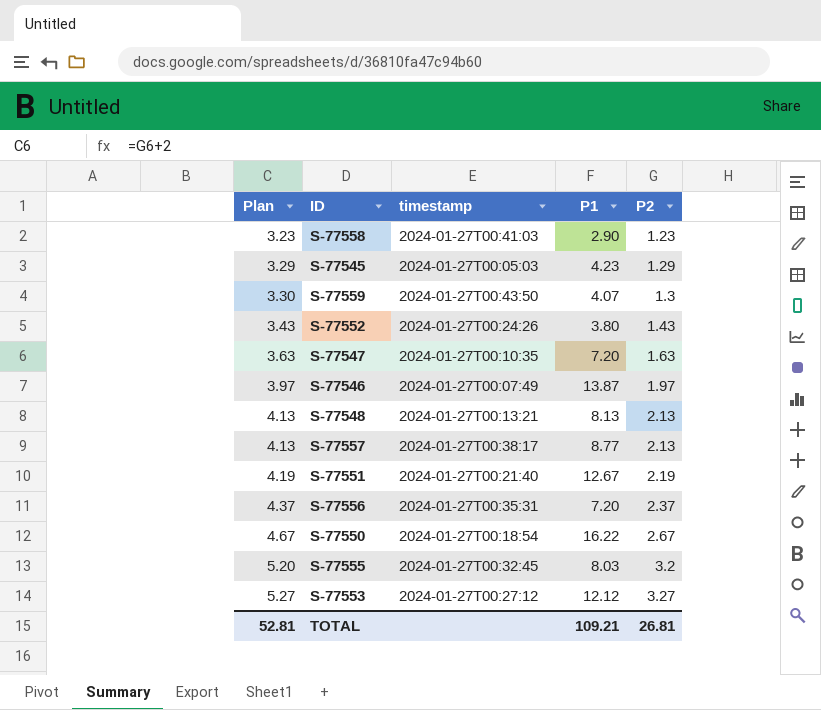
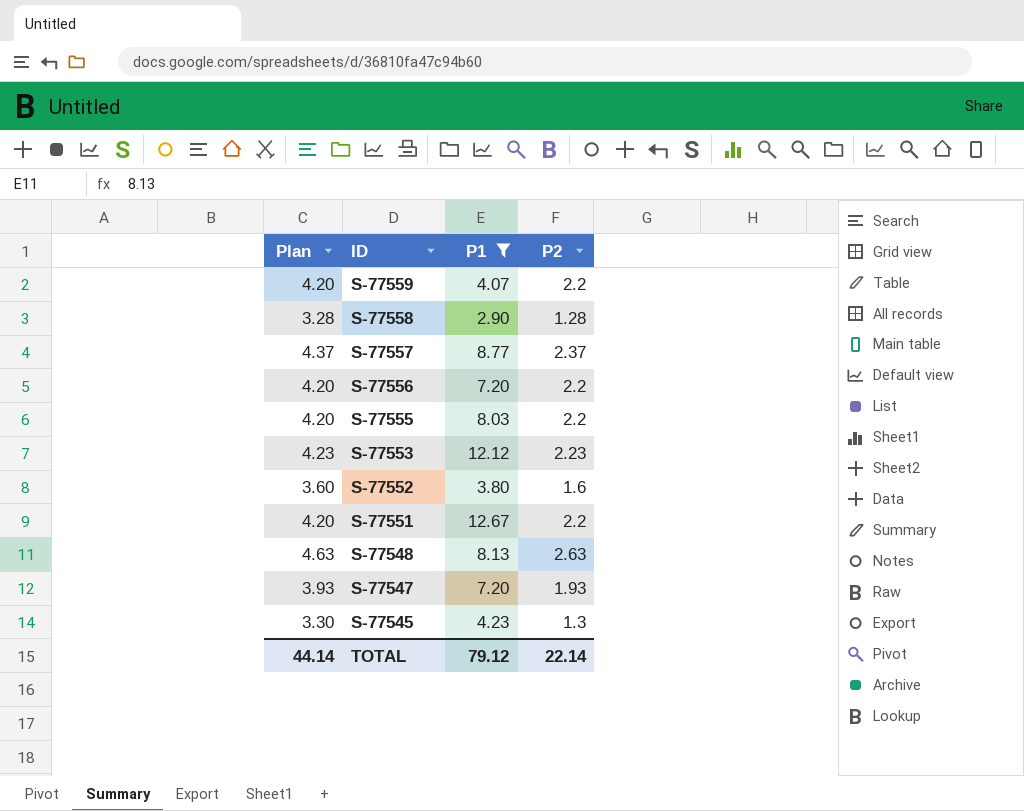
filter: none -> P1 <= 12.67
row order: Plan ascending -> ID descending
column timestamp | position: 3 -> none
S-77559 | Plan: 3.30 -> 4.20
S-77559 | P2: 1.3 -> 2.2
S-77558 | Plan: 3.23 -> 3.28
S-77558 | P2: 1.23 -> 1.28
S-77557 | Plan: 4.13 -> 4.37
S-77557 | P2: 2.13 -> 2.37
S-77556 | Plan: 4.37 -> 4.20
S-77556 | P2: 2.37 -> 2.2
S-77555 | Plan: 5.20 -> 4.20
S-77555 | P2: 3.2 -> 2.2
S-77553 | Plan: 5.27 -> 4.23
S-77553 | P2: 3.27 -> 2.23
S-77552 | Plan: 3.43 -> 3.60
S-77552 | P2: 1.43 -> 1.6
S-77551 | Plan: 4.19 -> 4.20
S-77551 | P2: 2.19 -> 2.2
S-77548 | Plan: 4.13 -> 4.63
S-77548 | P2: 2.13 -> 2.63
S-77547 | Plan: 3.63 -> 3.93
S-77547 | P2: 1.63 -> 1.93
S-77545 | Plan: 3.29 -> 3.30
S-77545 | P2: 1.29 -> 1.3
TOTAL | Plan: 52.81 -> 44.14
TOTAL | P1: 109.21 -> 79.12
TOTAL | P2: 26.81 -> 22.14

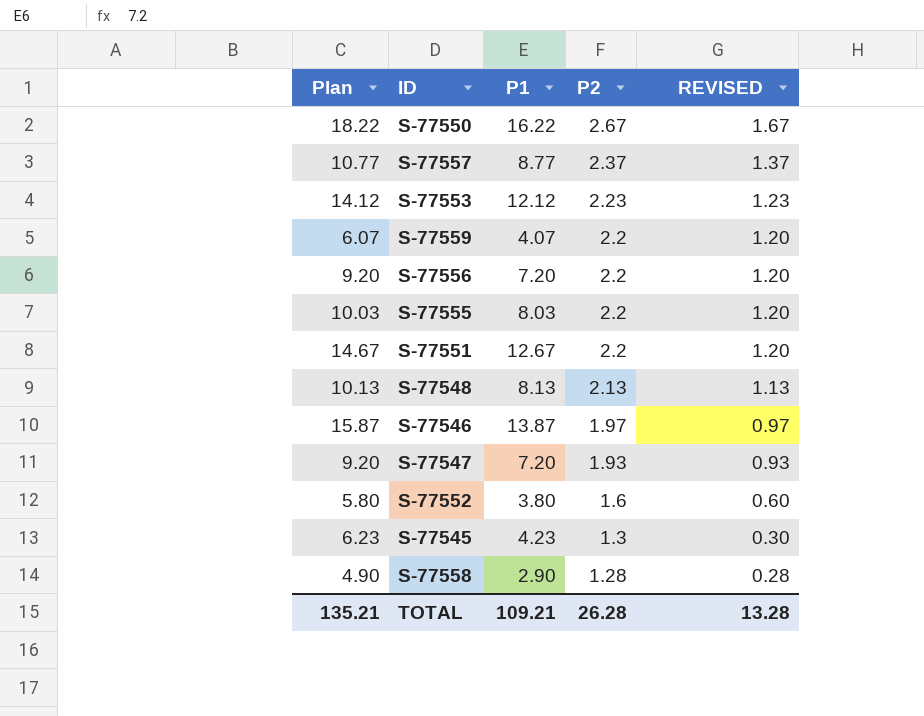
filter: P1 <= 12.67 -> none
row order: ID descending -> P2 descending
column Plan | formula: [P2] + 2 -> [P1] + 2
column REVISED | formula: none -> [P2] - 1
S-77548 | P2: 2.63 -> 2.13
TOTAL | Plan: 44.14 -> 135.21
TOTAL | P1: 79.12 -> 109.21
TOTAL | P2: 22.14 -> 26.28

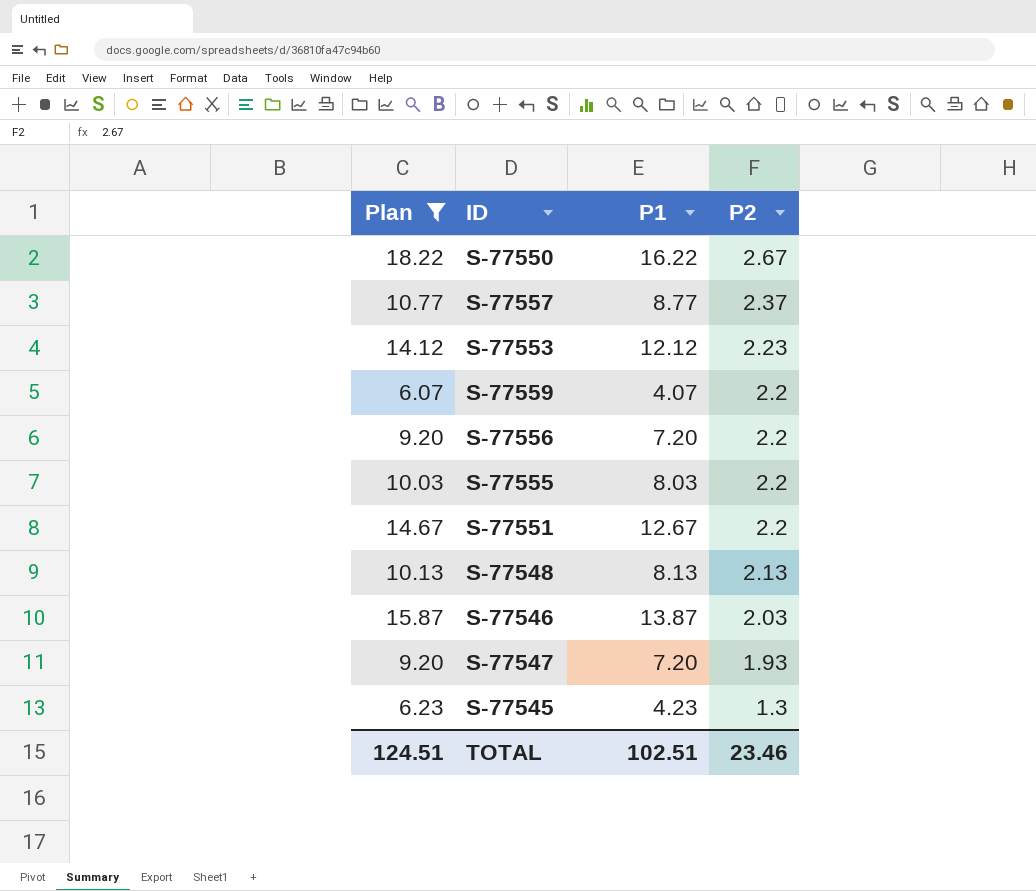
filter: none -> Plan >= 6.07
column REVISED | formula: [P2] - 1 -> none
S-77546 | P2: 1.97 -> 2.03
TOTAL | Plan: 135.21 -> 124.51
TOTAL | P1: 109.21 -> 102.51
TOTAL | P2: 26.28 -> 23.46

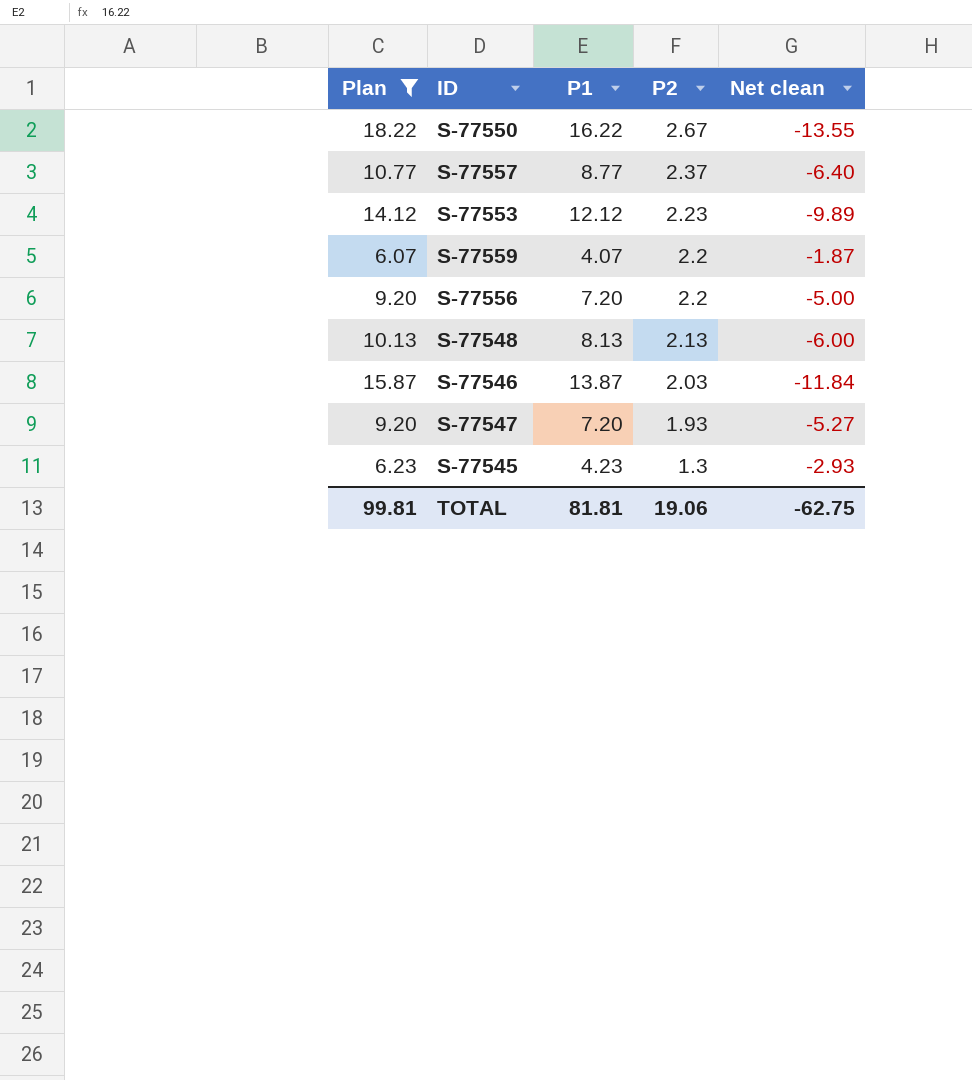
column Net clean | formula: none -> [P2] - [P1]
row S-77555: 10.03 | 8.03 | 2.2 -> none
row S-77551: 14.67 | 12.67 | 2.2 -> none
TOTAL | Plan: 124.51 -> 99.81
TOTAL | P1: 102.51 -> 81.81
TOTAL | P2: 23.46 -> 19.06

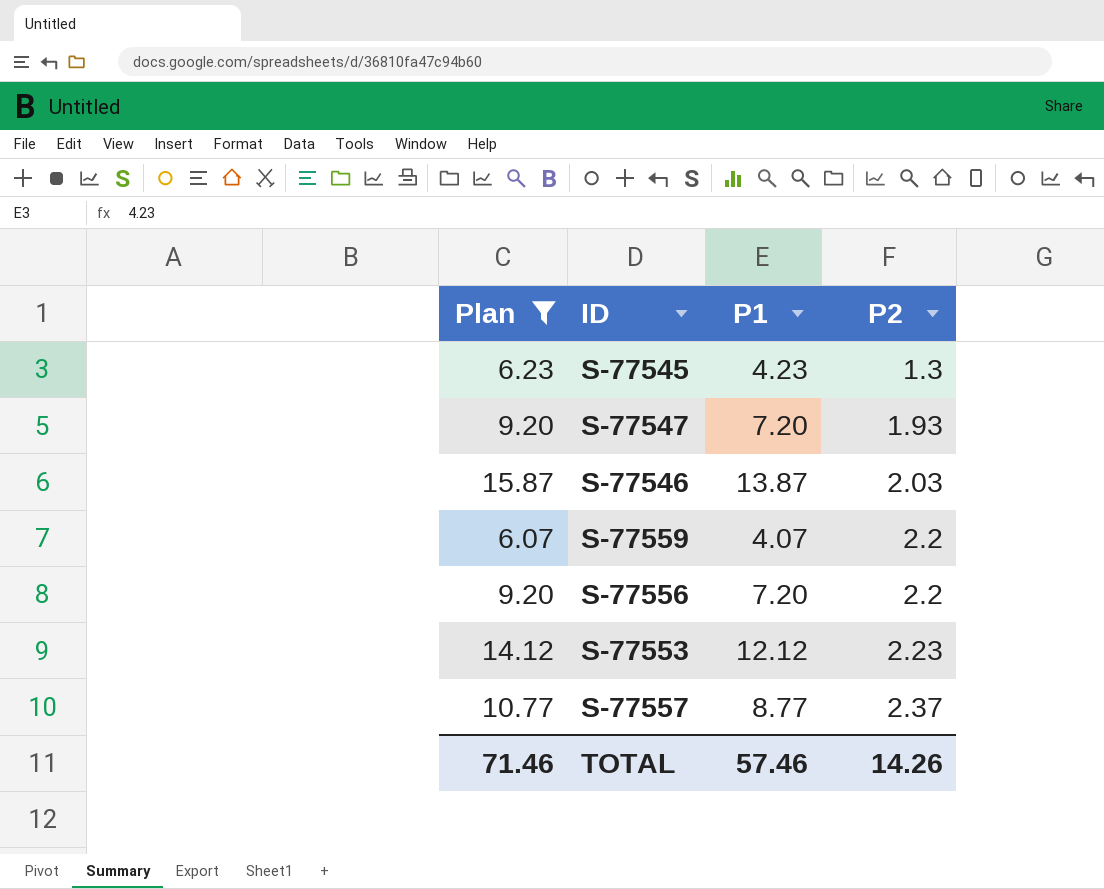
row order: P2 descending -> P2 ascending
column Net clean | formula: [P2] - [P1] -> none
row S-77550: 18.22 | 16.22 | 2.67 | -13.55 -> none
row S-77548: 10.13 | 8.13 | 2.13 | -6.00 -> none
TOTAL | Plan: 99.81 -> 71.46
TOTAL | P1: 81.81 -> 57.46
TOTAL | P2: 19.06 -> 14.26

